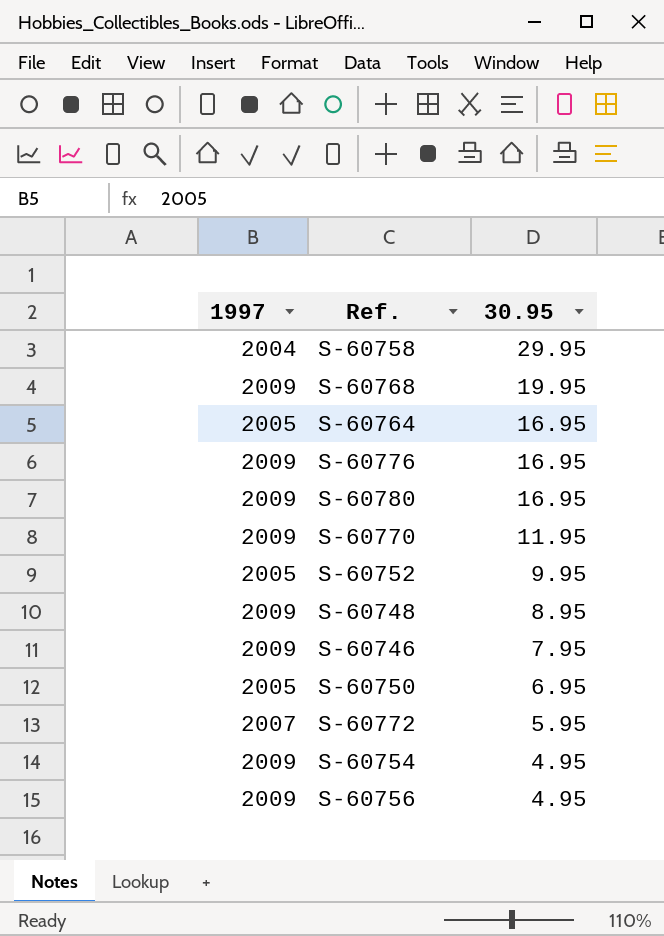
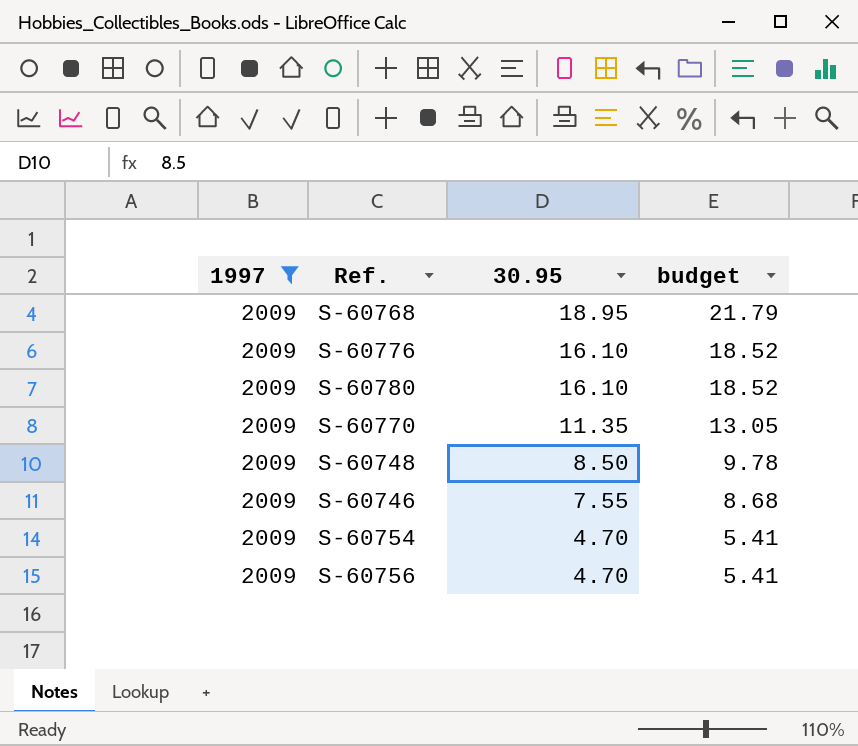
filter: none -> 1997 = 2009
column budget | formula: none -> [30.95] * 1.15
S-60768 | 30.95: 19.95 -> 18.95
S-60776 | 30.95: 16.95 -> 16.10
S-60780 | 30.95: 16.95 -> 16.10
S-60770 | 30.95: 11.95 -> 11.35
S-60748 | 30.95: 8.95 -> 8.50
S-60746 | 30.95: 7.95 -> 7.55
S-60754 | 30.95: 4.95 -> 4.70
S-60756 | 30.95: 4.95 -> 4.70

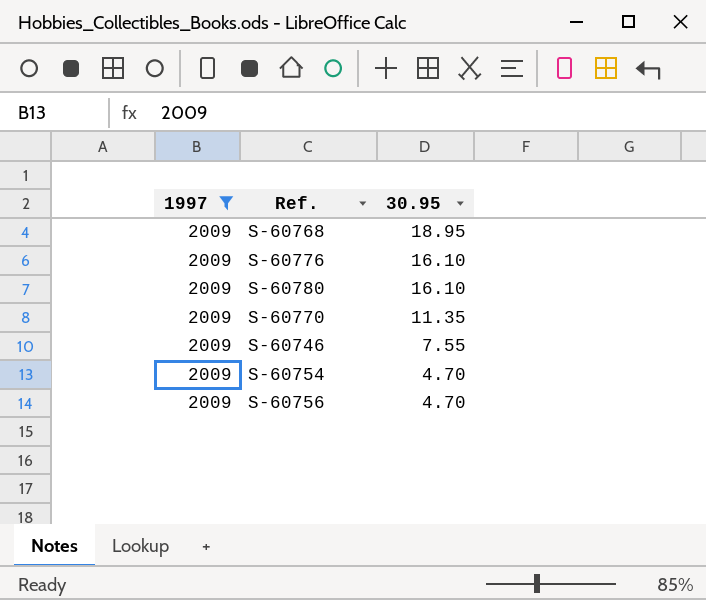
column budget | formula: [30.95] * 1.15 -> none
row S-60748: 2009 | 8.50 | 9.78 -> none

